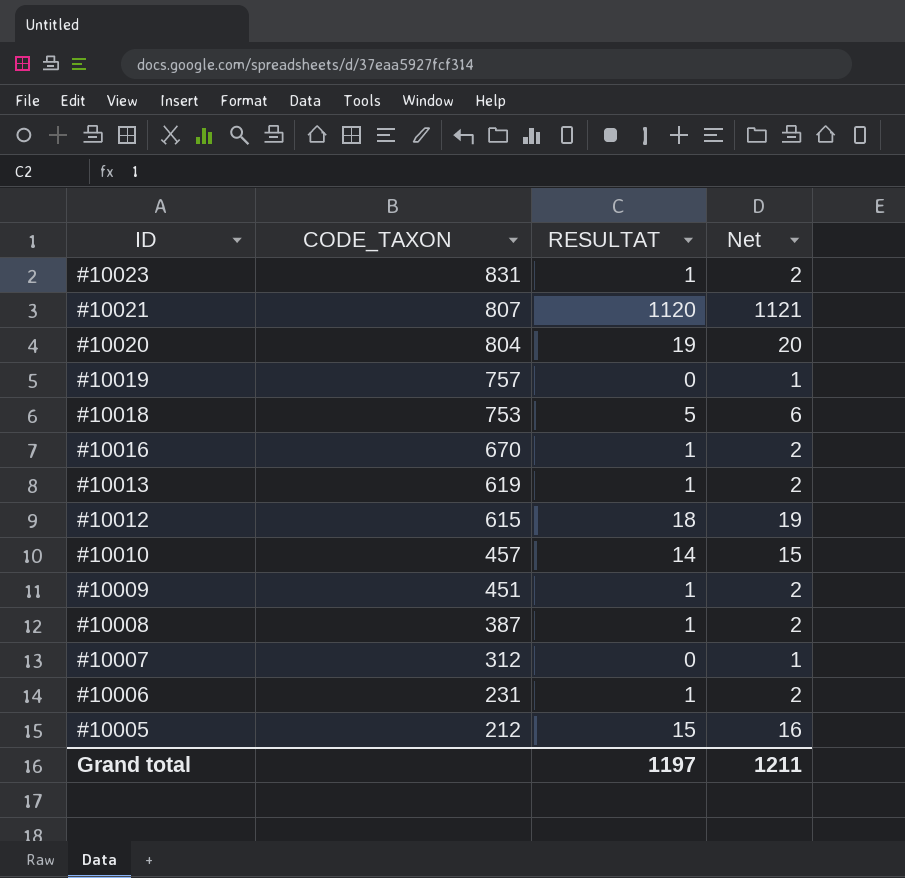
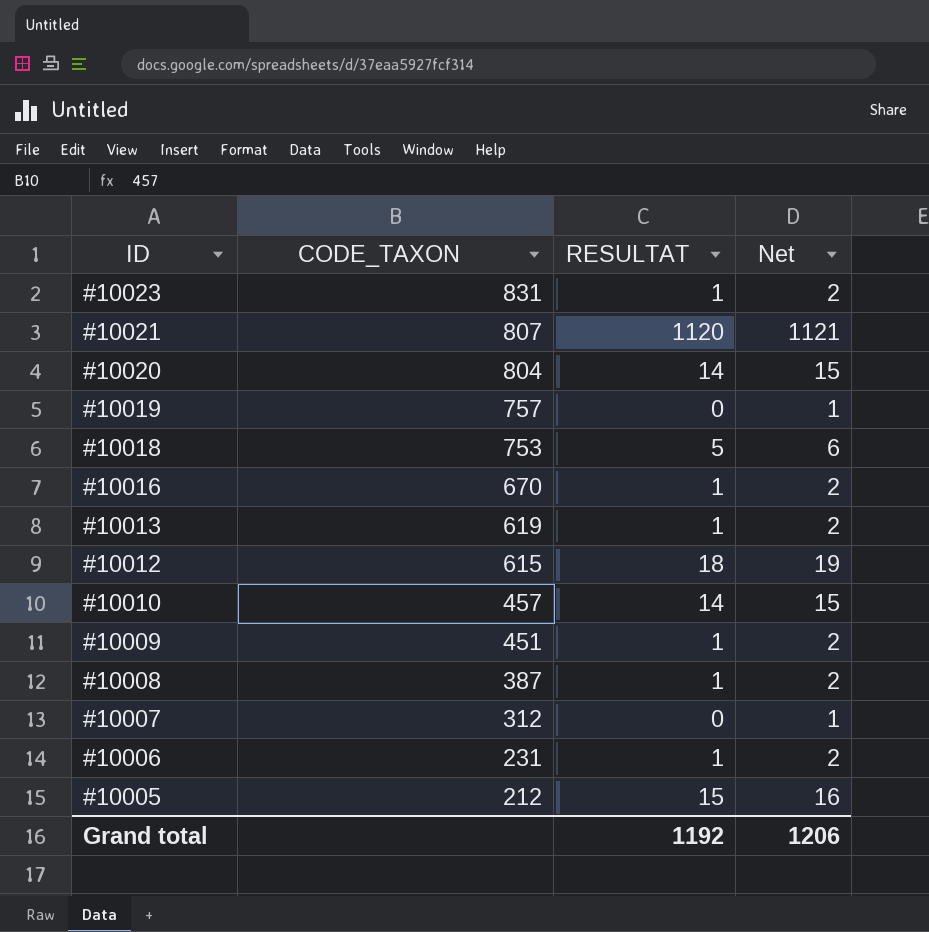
#10020 | RESULTAT: 19 -> 14
#10020 | Net: 20 -> 15
Grand total | RESULTAT: 1197 -> 1192
Grand total | Net: 1211 -> 1206

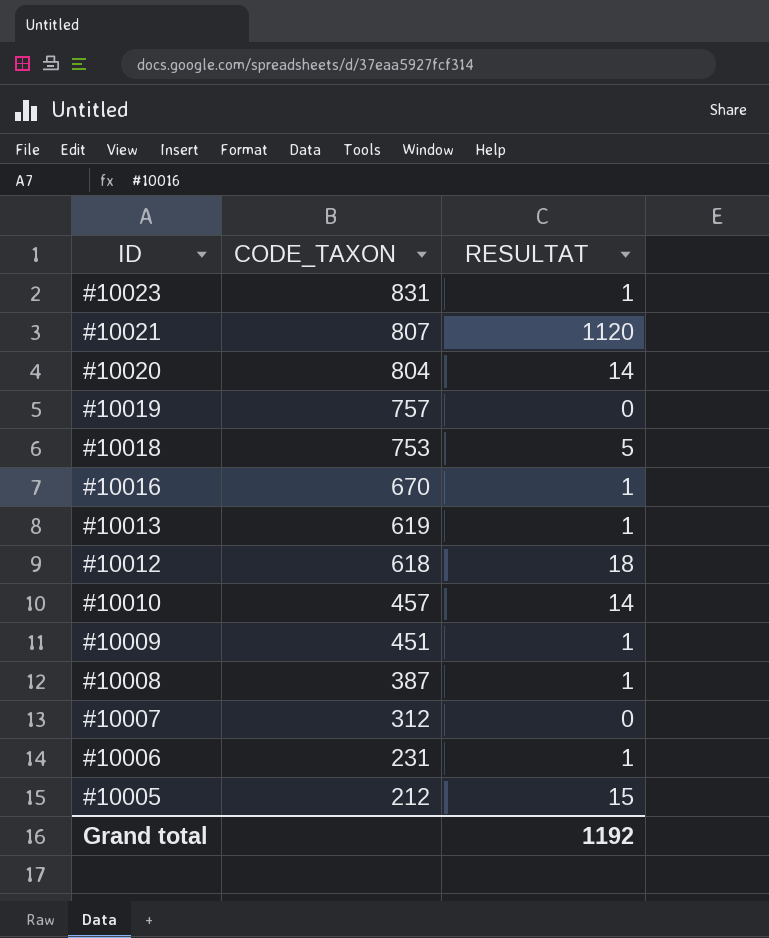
column Net | formula: [RESULTAT] + 1 -> none
#10012 | CODE_TAXON: 615 -> 618

